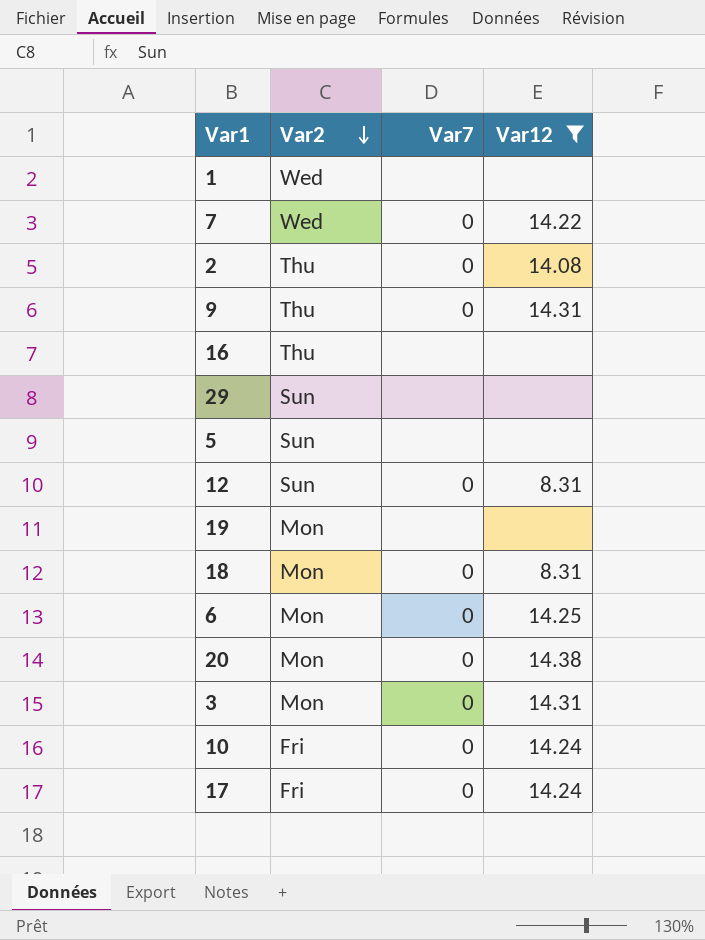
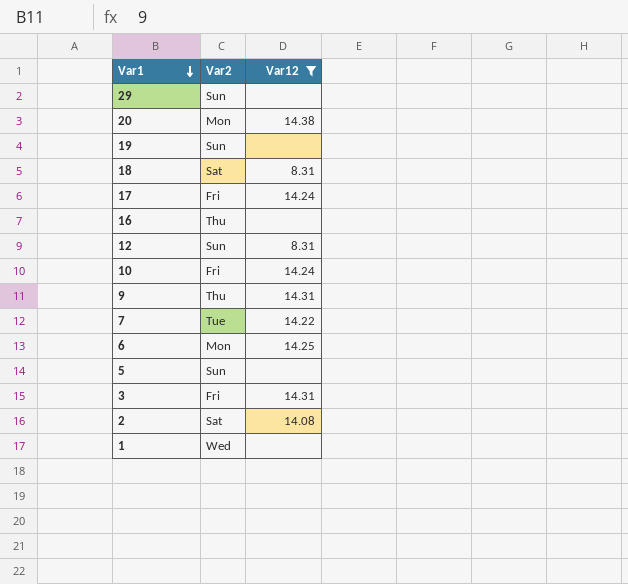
row order: Var2 descending -> Var1 descending
column Var7 | position: 3 -> none
19 | Var2: Mon -> Sun
18 | Var2: Mon -> Sat
7 | Var2: Wed -> Tue
3 | Var2: Mon -> Fri
2 | Var2: Thu -> Sat

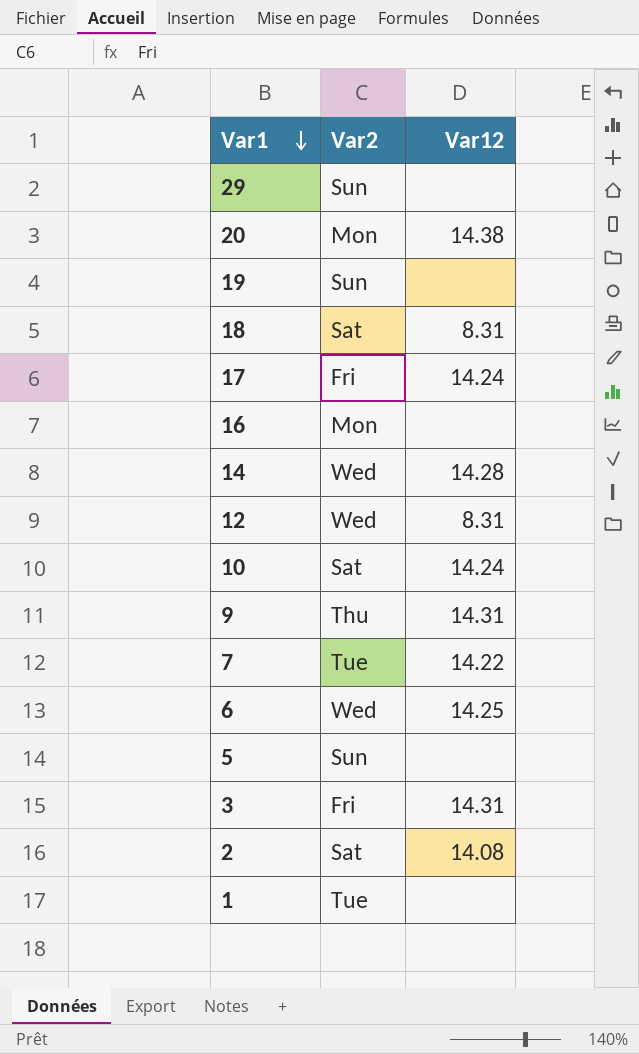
filter: Var12 != 14.28 -> none
16 | Var2: Thu -> Mon
12 | Var2: Sun -> Wed
10 | Var2: Fri -> Sat
6 | Var2: Mon -> Wed
1 | Var2: Wed -> Tue

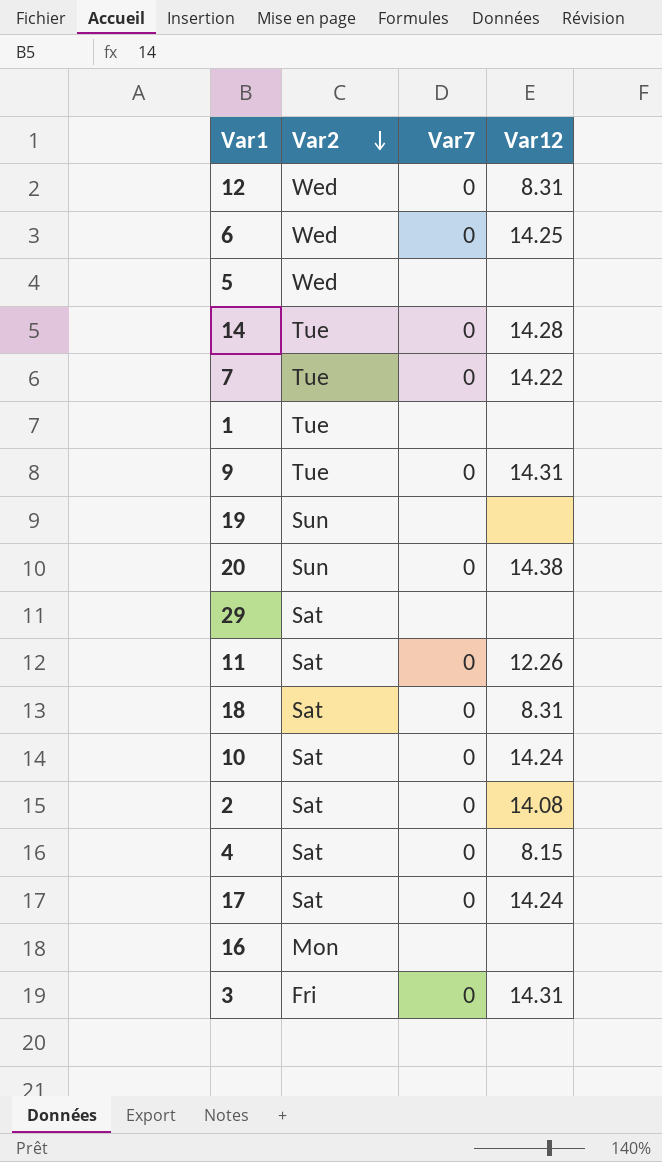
row order: Var1 descending -> Var2 descending
column Var7 | position: none -> 3
5 | Var2: Sun -> Wed
14 | Var2: Wed -> Tue
9 | Var2: Thu -> Tue
20 | Var2: Mon -> Sun
29 | Var2: Sun -> Sat
row 11: none -> Sat | 0 | 12.26
row 4: none -> Sat | 0 | 8.15
17 | Var2: Fri -> Sat

